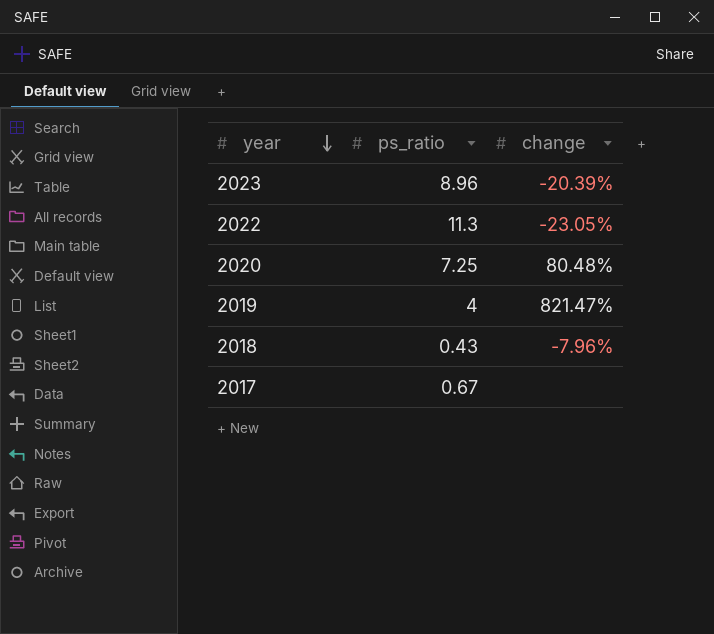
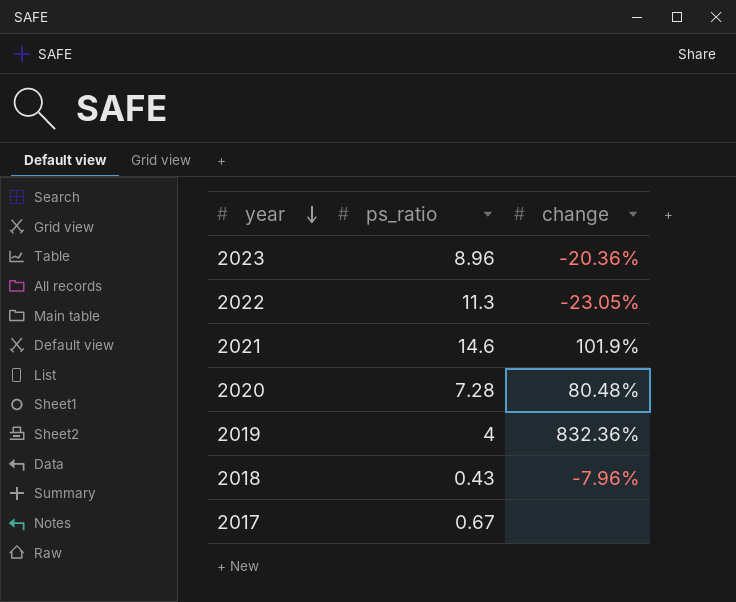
2023 | change: -20.39% -> -20.36%
row 2021: none -> 14.6 | 101.9%
2020 | ps_ratio: 7.25 -> 7.28
2019 | change: 821.47% -> 832.36%

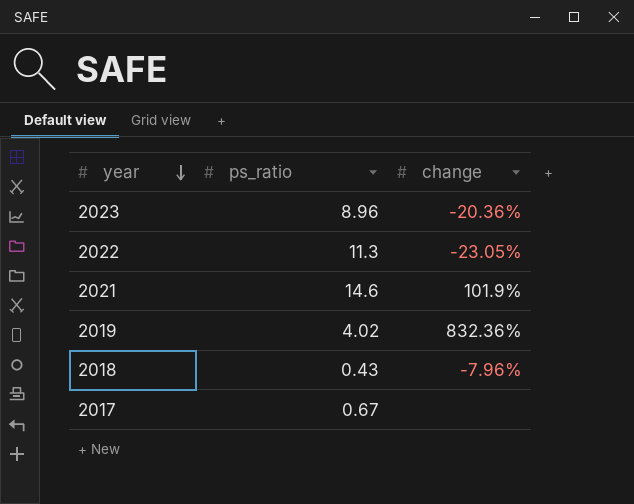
row 2020: 7.28 | 80.48% -> none
2019 | ps_ratio: 4 -> 4.02

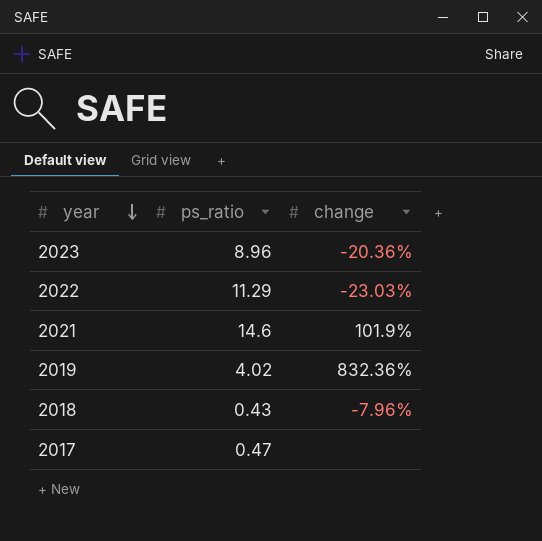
2022 | ps_ratio: 11.3 -> 11.29
2022 | change: -23.05% -> -23.03%
2017 | ps_ratio: 0.67 -> 0.47

